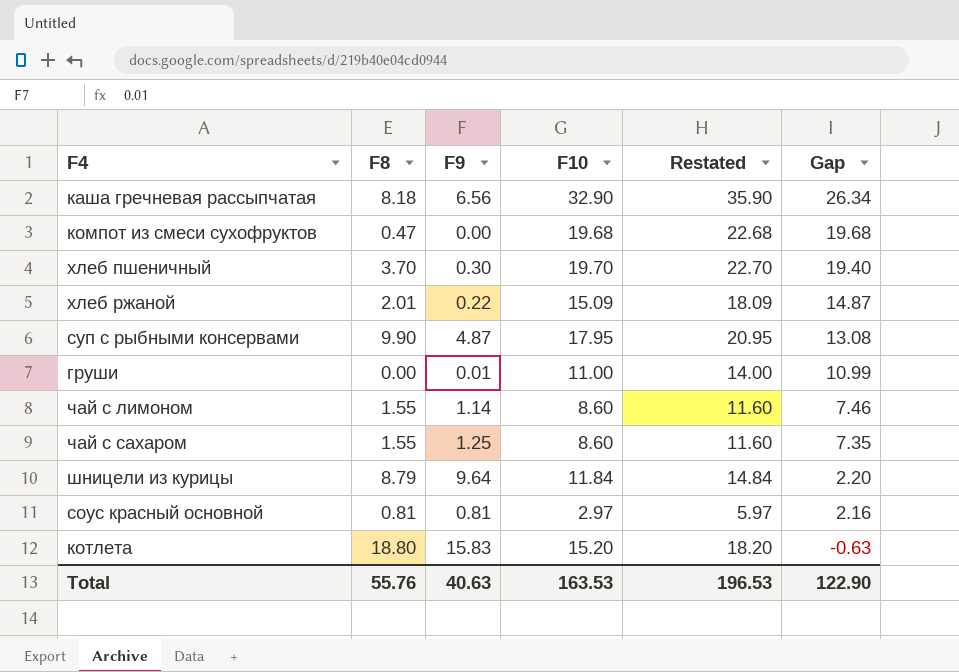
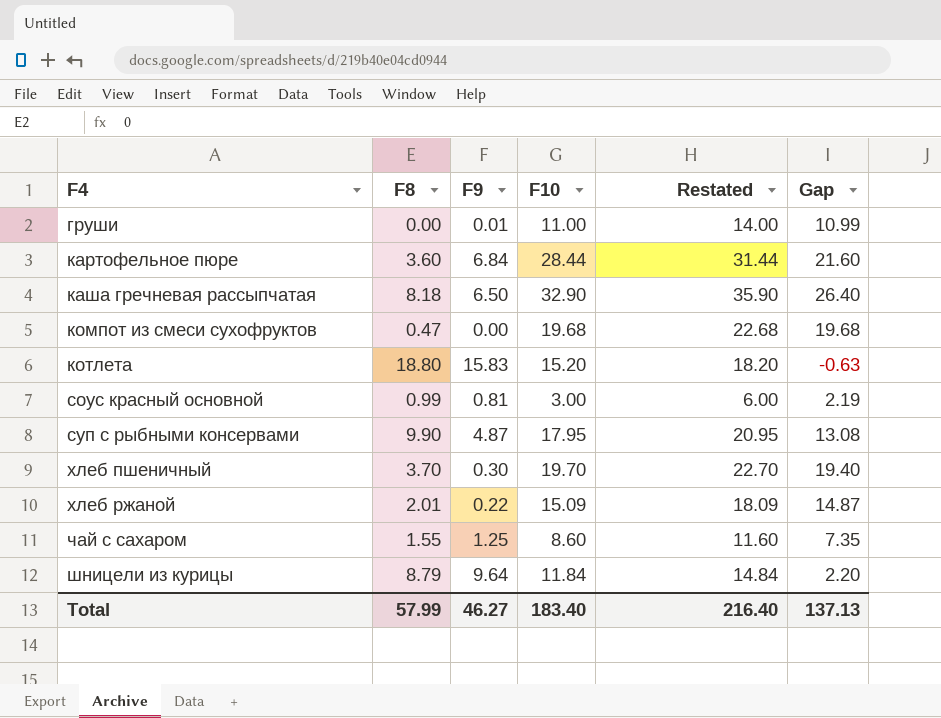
row order: Gap descending -> F4 ascending
row чай с лимоном: 1.55 | 1.14 | 8.60 | 11.60 | 7.46 -> none
row картофельное пюре: none -> 3.60 | 6.84 | 28.44 | 31.44 | 21.60
каша гречневая рассыпчатая | F9: 6.56 -> 6.50
каша гречневая рассыпчатая | Gap: 26.34 -> 26.40
соус красный основной | F8: 0.81 -> 0.99
соус красный основной | F10: 2.97 -> 3.00
соус красный основной | Restated: 5.97 -> 6.00
соус красный основной | Gap: 2.16 -> 2.19
Total | F8: 55.76 -> 57.99
Total | F9: 40.63 -> 46.27
Total | F10: 163.53 -> 183.40
Total | Restated: 196.53 -> 216.40
Total | Gap: 122.90 -> 137.13

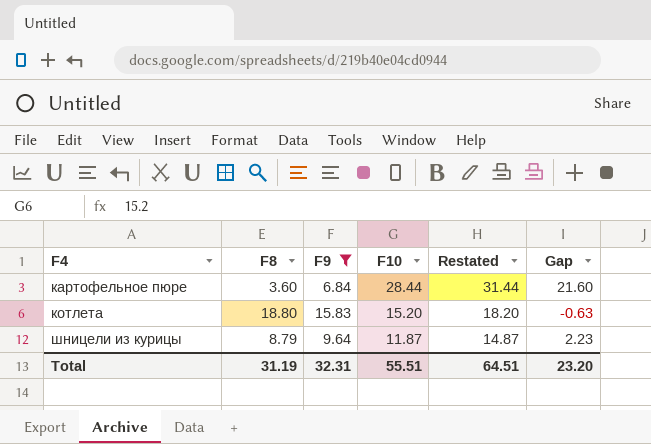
filter: none -> F9 >= 6.84
шницели из курицы | F10: 11.84 -> 11.87
шницели из курицы | Restated: 14.84 -> 14.87
шницели из курицы | Gap: 2.20 -> 2.23
Total | F8: 57.99 -> 31.19
Total | F9: 46.27 -> 32.31
Total | F10: 183.40 -> 55.51
Total | Restated: 216.40 -> 64.51
Total | Gap: 137.13 -> 23.20

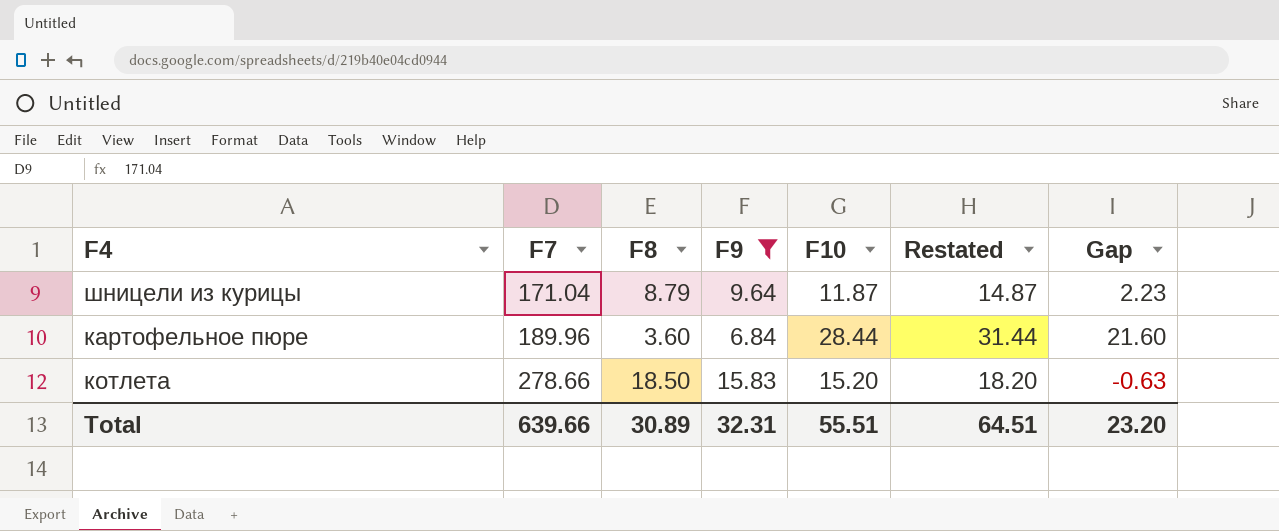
row order: F4 ascending -> F7 ascending
column F7 | position: none -> 2
котлета | F8: 18.80 -> 18.50
Total | F8: 31.19 -> 30.89

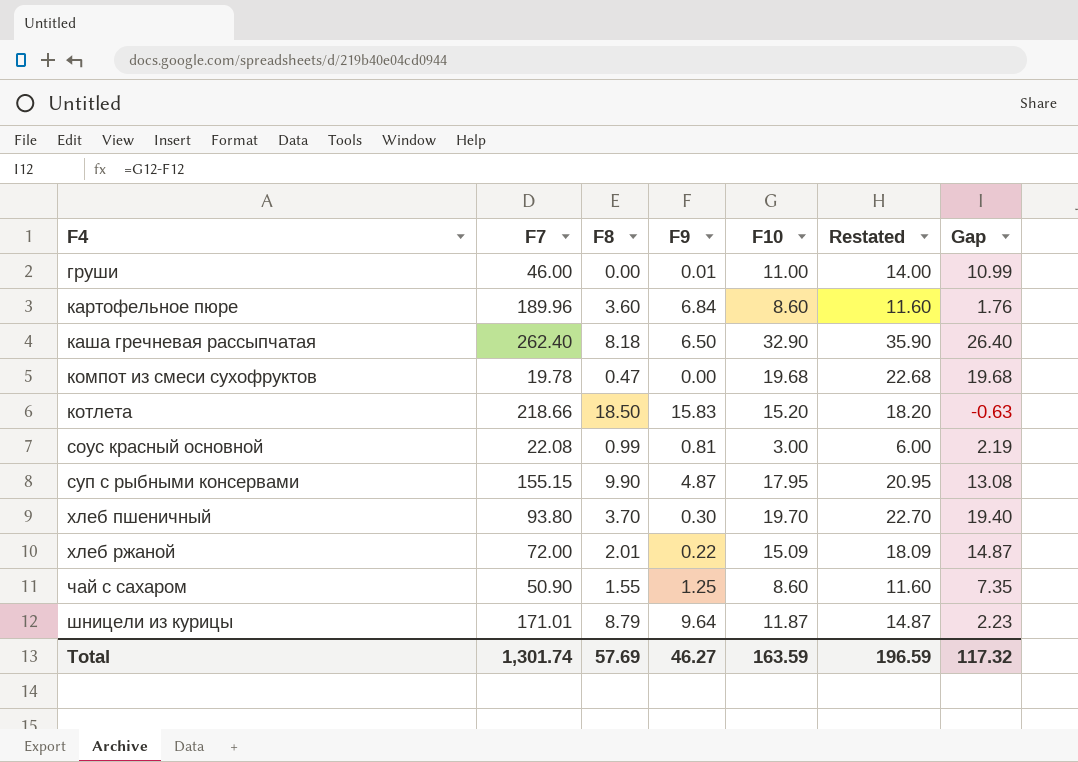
filter: F9 >= 6.84 -> none
row order: F7 ascending -> F4 ascending
картофельное пюре | F10: 28.44 -> 8.60
картофельное пюре | Restated: 31.44 -> 11.60
картофельное пюре | Gap: 21.60 -> 1.76
котлета | F7: 278.66 -> 218.66
шницели из курицы | F7: 171.04 -> 171.01
Total | F7: 639.66 -> 1,301.74
Total | F8: 30.89 -> 57.69
Total | F9: 32.31 -> 46.27
Total | F10: 55.51 -> 163.59
Total | Restated: 64.51 -> 196.59
Total | Gap: 23.20 -> 117.32

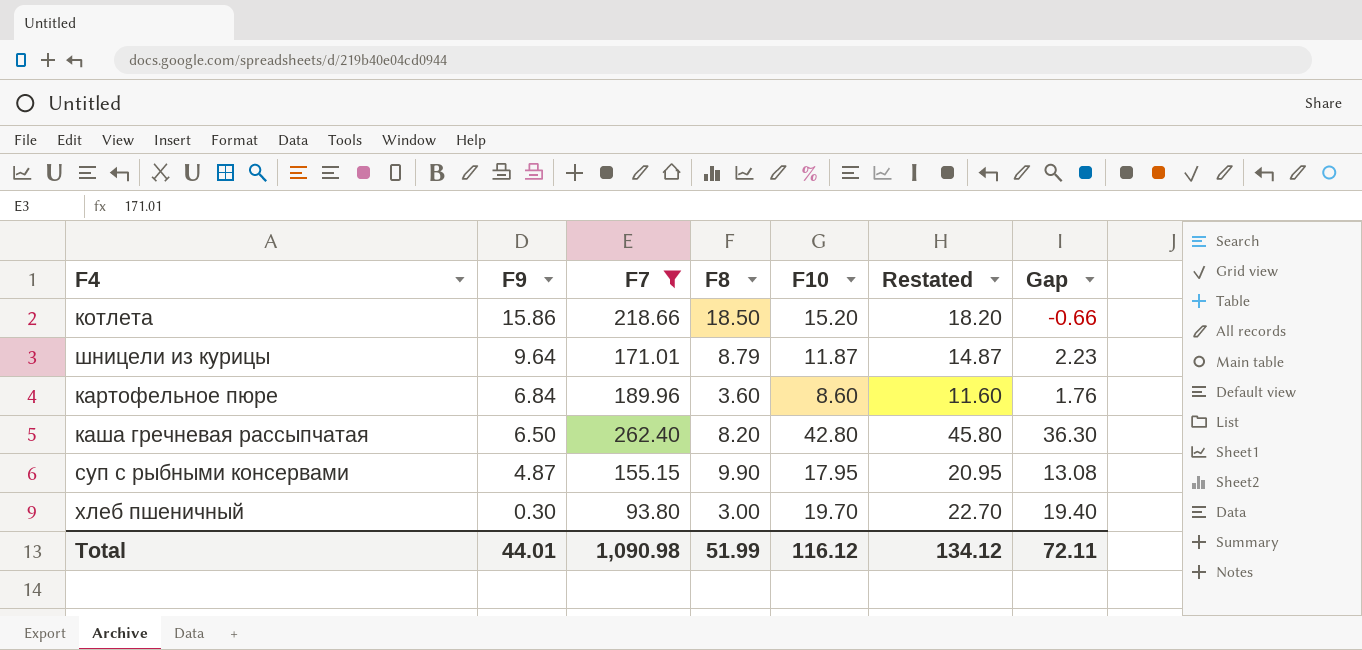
filter: none -> F7 >= 93.80
row order: F4 ascending -> F9 descending
column F9 | position: 4 -> 2
котлета | F9: 15.83 -> 15.86
котлета | Gap: -0.63 -> -0.66
каша гречневая рассыпчатая | F8: 8.18 -> 8.20
каша гречневая рассыпчатая | F10: 32.90 -> 42.80
каша гречневая рассыпчатая | Restated: 35.90 -> 45.80
каша гречневая рассыпчатая | Gap: 26.40 -> 36.30
хлеб пшеничный | F8: 3.70 -> 3.00
Total | F9: 46.27 -> 44.01
Total | F7: 1,301.74 -> 1,090.98
Total | F8: 57.69 -> 51.99
Total | F10: 163.59 -> 116.12
Total | Restated: 196.59 -> 134.12
Total | Gap: 117.32 -> 72.11

